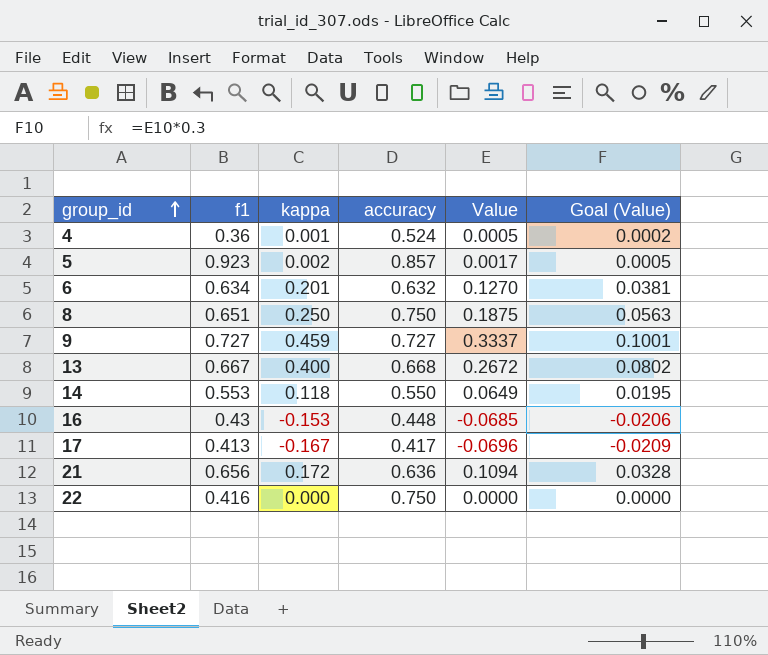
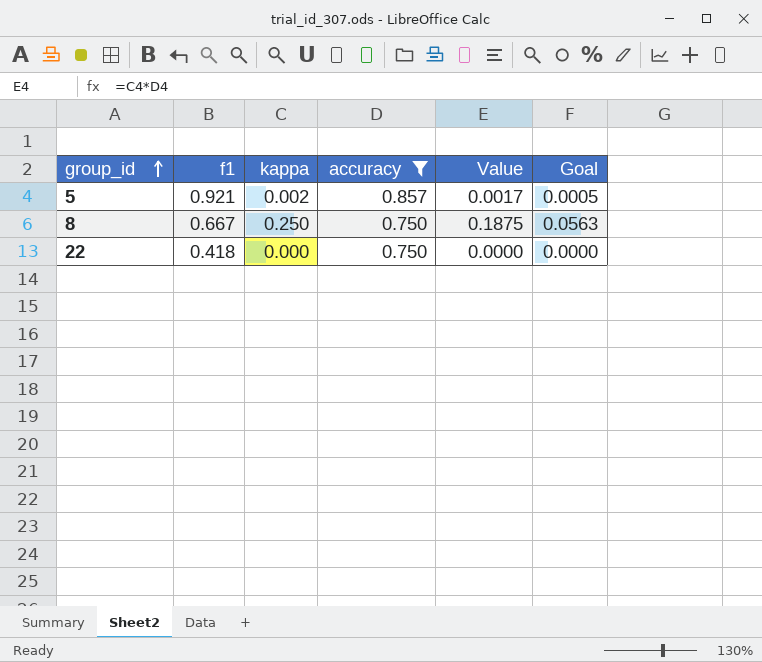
filter: none -> accuracy >= 0.750
column name: Goal (Value) -> Goal
5 | f1: 0.923 -> 0.921
8 | f1: 0.651 -> 0.667
22 | f1: 0.416 -> 0.418

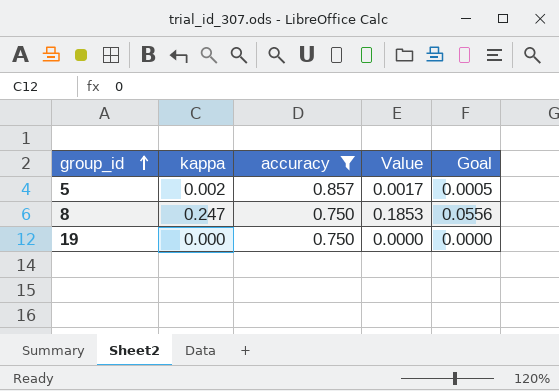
column f1 | position: 2 -> none
row 22: 0.418 | 0.000 | 0.750 | 0.0000 | 0.0000 -> none
8 | kappa: 0.250 -> 0.247
8 | Value: 0.1875 -> 0.1853
8 | Goal: 0.0563 -> 0.0556
row 19: none -> 0.000 | 0.750 | 0.0000 | 0.0000

